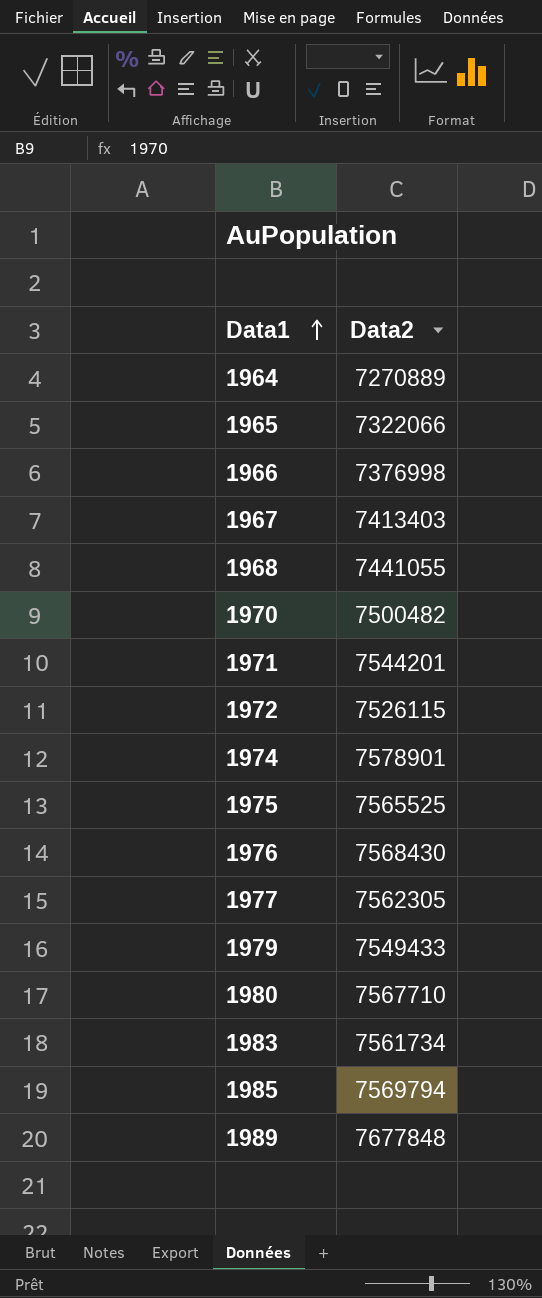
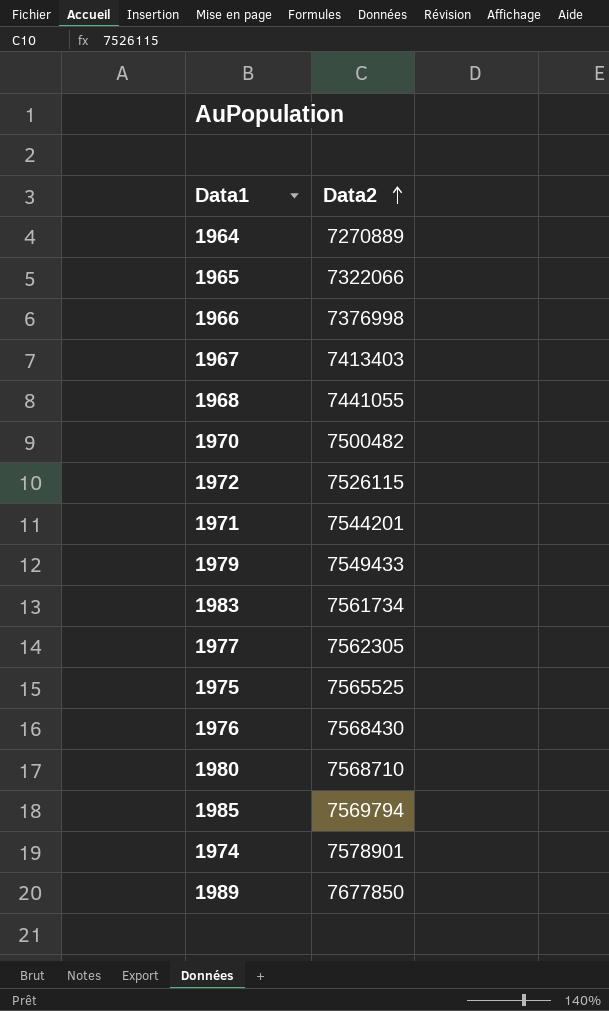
row order: Data1 ascending -> Data2 ascending
1980 | Data2: 7567710 -> 7568710
1989 | Data2: 7677848 -> 7677850

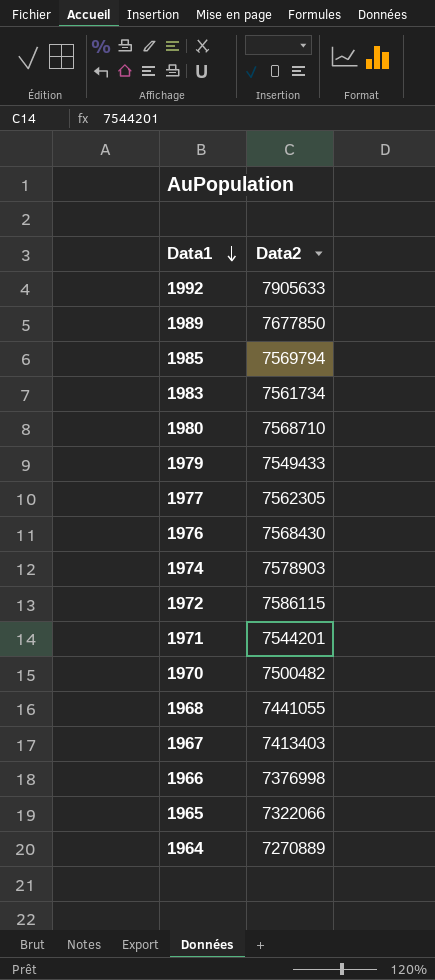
row order: Data2 ascending -> Data1 descending
row 1975: 7565525 -> none
row 1992: none -> 7905633
1974 | Data2: 7578901 -> 7578903
1972 | Data2: 7526115 -> 7586115

